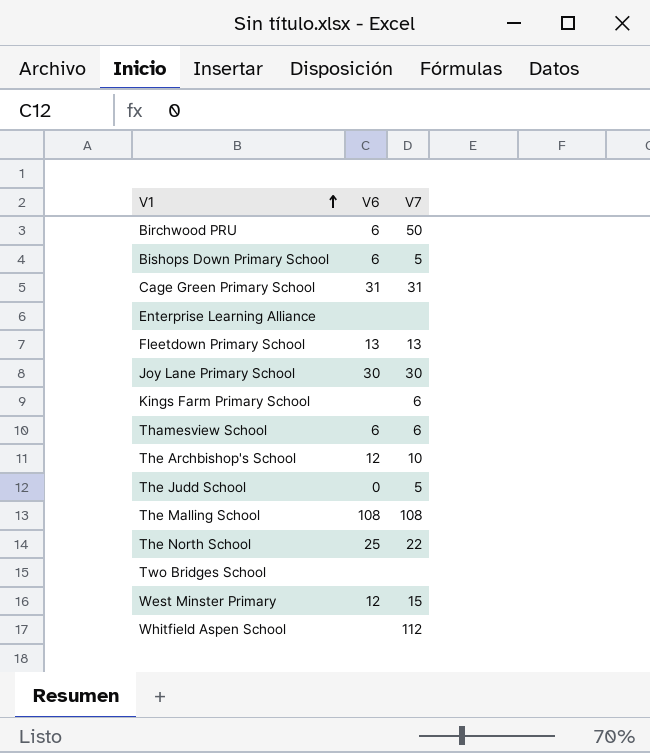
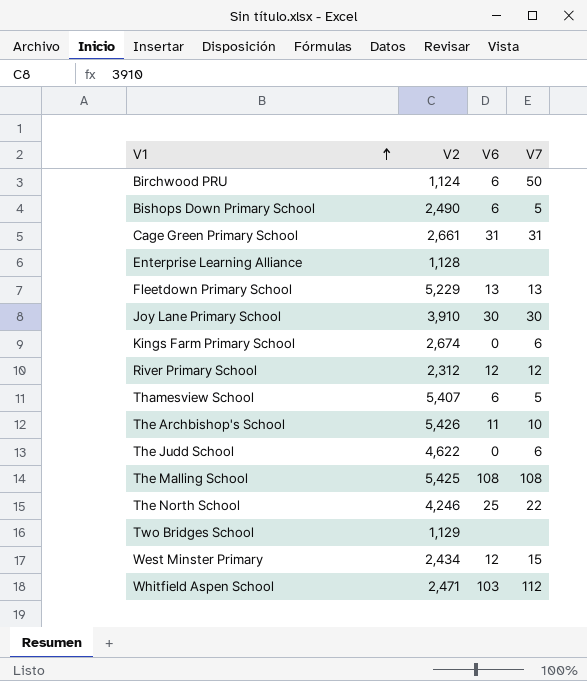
column V2 | position: none -> 2
Kings Farm Primary School | V6: none -> 0
row River Primary School: none -> 2,312 | 12 | 12
Thamesview School | V7: 6 -> 5
The Archbishop's School | V6: 12 -> 11
The Judd School | V7: 5 -> 6
Whitfield Aspen School | V6: none -> 103

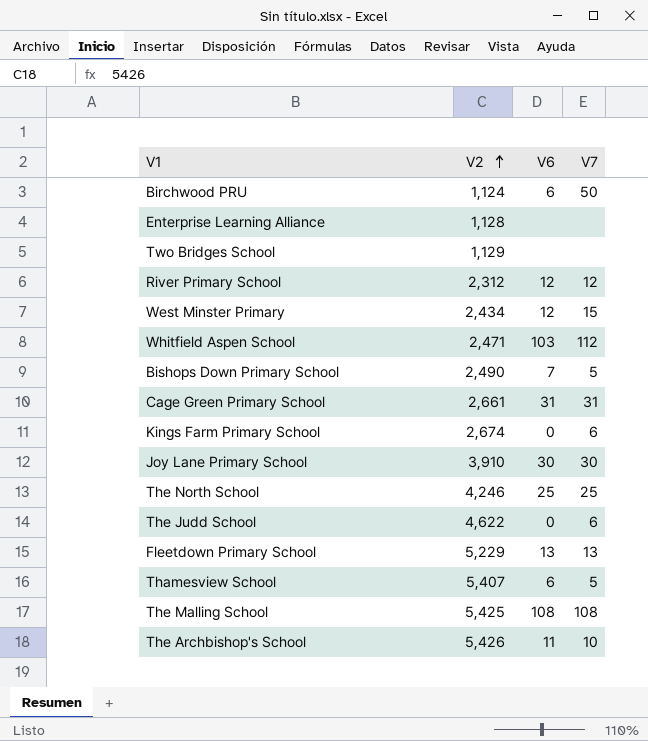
row order: V1 ascending -> V2 ascending
Bishops Down Primary School | V6: 6 -> 7
The North School | V7: 22 -> 25

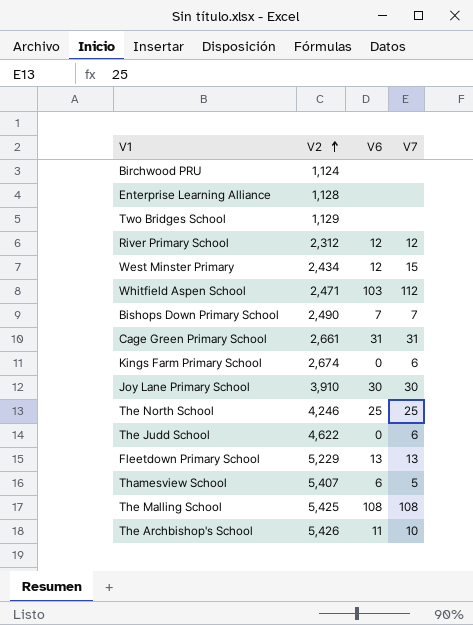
Birchwood PRU | V6: 6 -> none
Birchwood PRU | V7: 50 -> none
Bishops Down Primary School | V7: 5 -> 7

